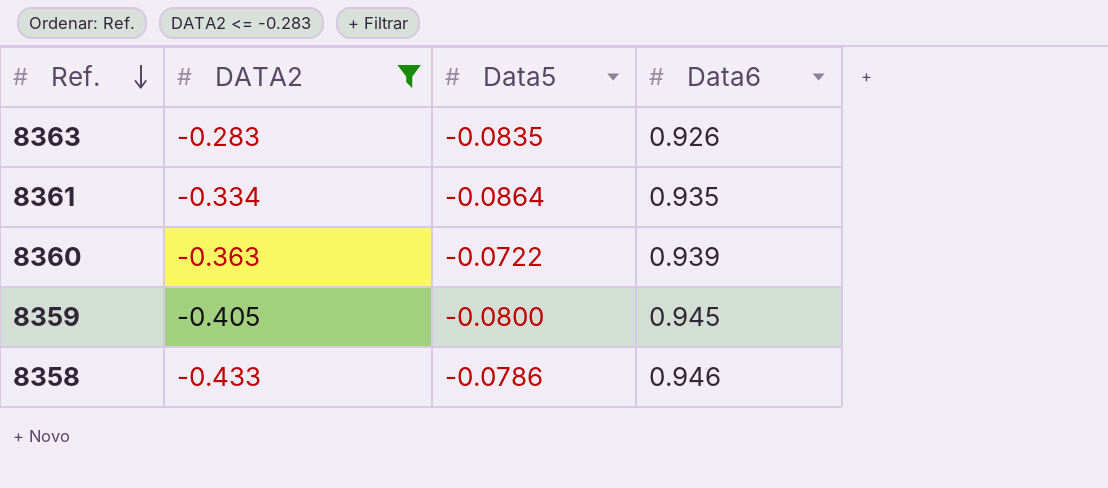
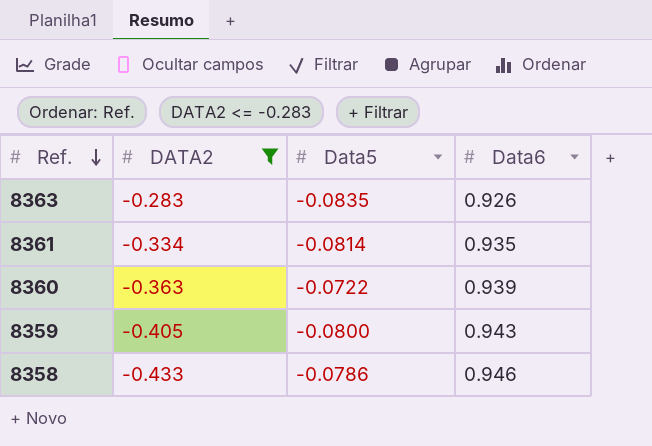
8361 | Data5: -0.0864 -> -0.0814
8359 | Data6: 0.945 -> 0.943

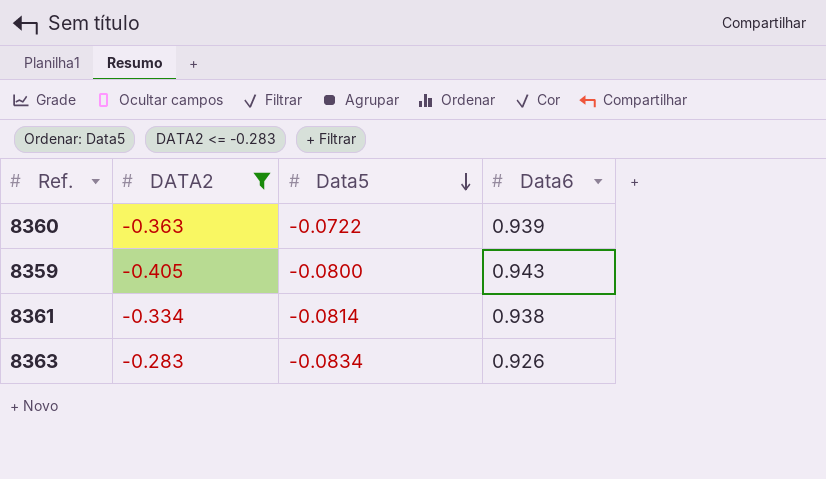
row order: Ref. descending -> Data5 descending
row 8358: -0.433 | -0.0786 | 0.946 -> none
8361 | Data6: 0.935 -> 0.938
8363 | Data5: -0.0835 -> -0.0834

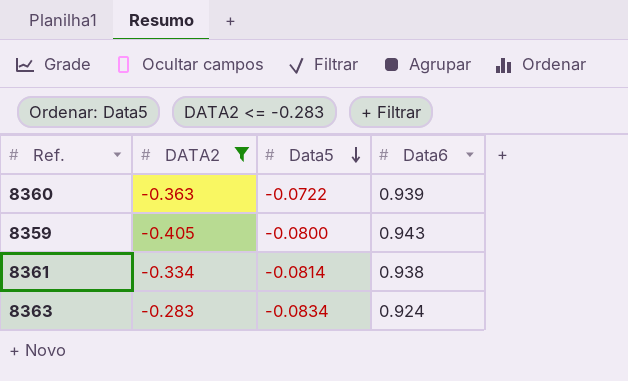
8363 | Data6: 0.926 -> 0.924

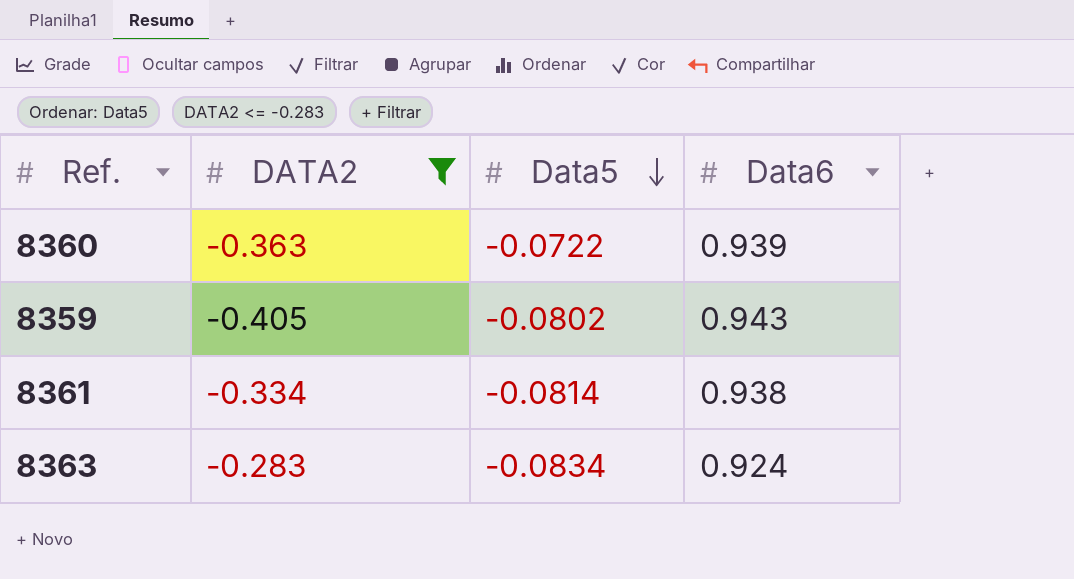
8359 | Data5: -0.0800 -> -0.0802

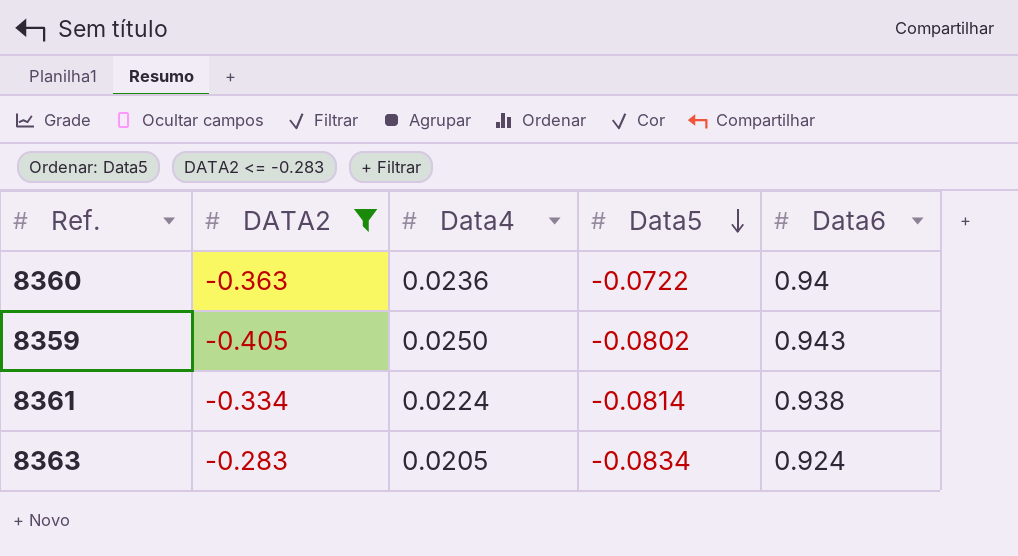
column Data4 | position: none -> 3
8360 | Data6: 0.939 -> 0.94

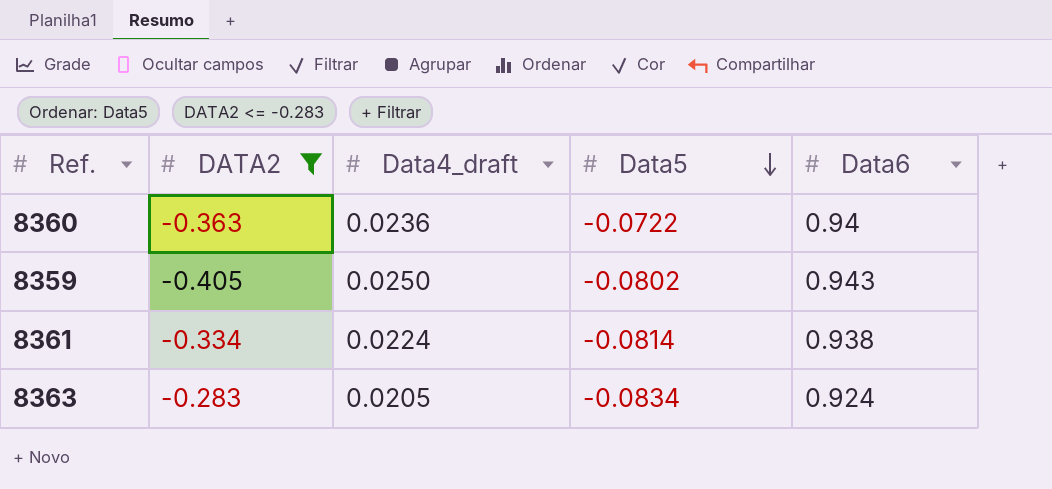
column name: Data4 -> Data4_draft

